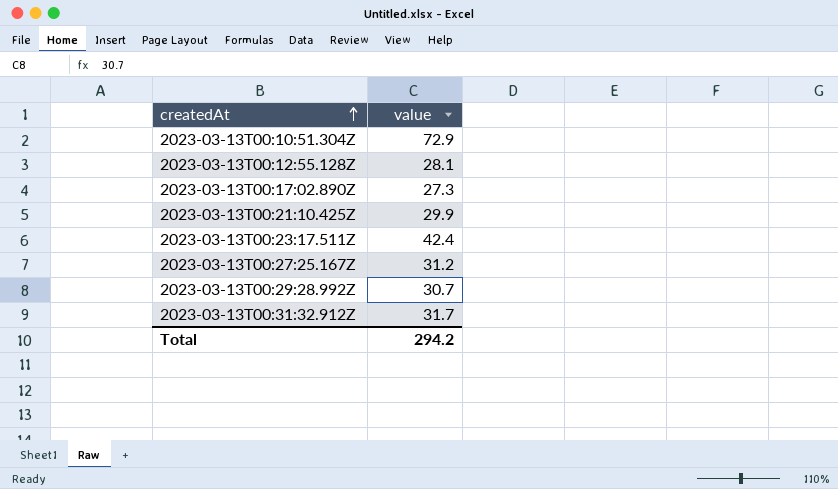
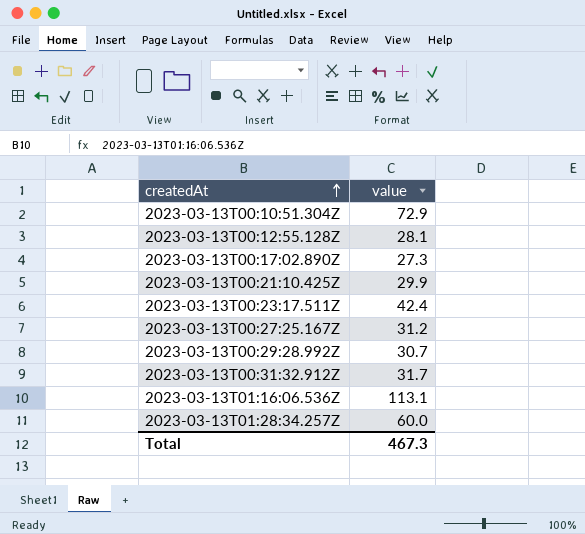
row 2023-03-13T01:16:06.536Z: none -> 113.1
row 2023-03-13T01:28:34.257Z: none -> 60.0
Total | value: 294.2 -> 467.3

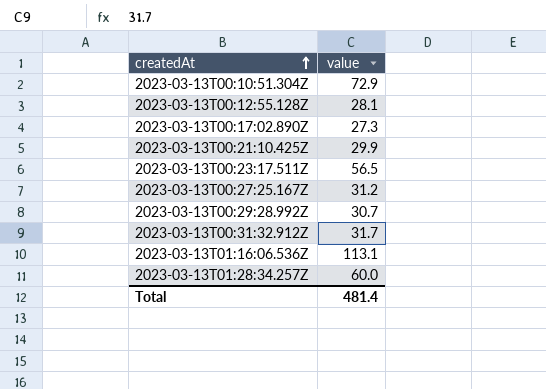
2023-03-13T00:23:17.511Z | value: 42.4 -> 56.5
Total | value: 467.3 -> 481.4

